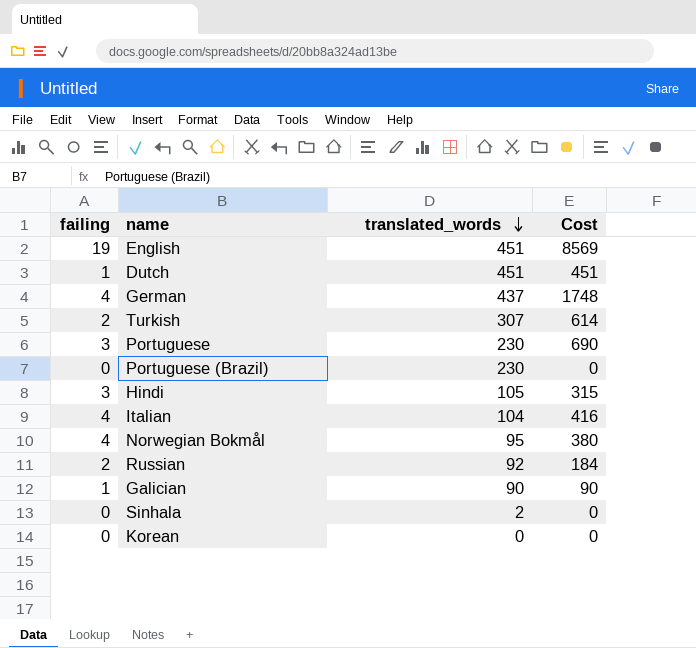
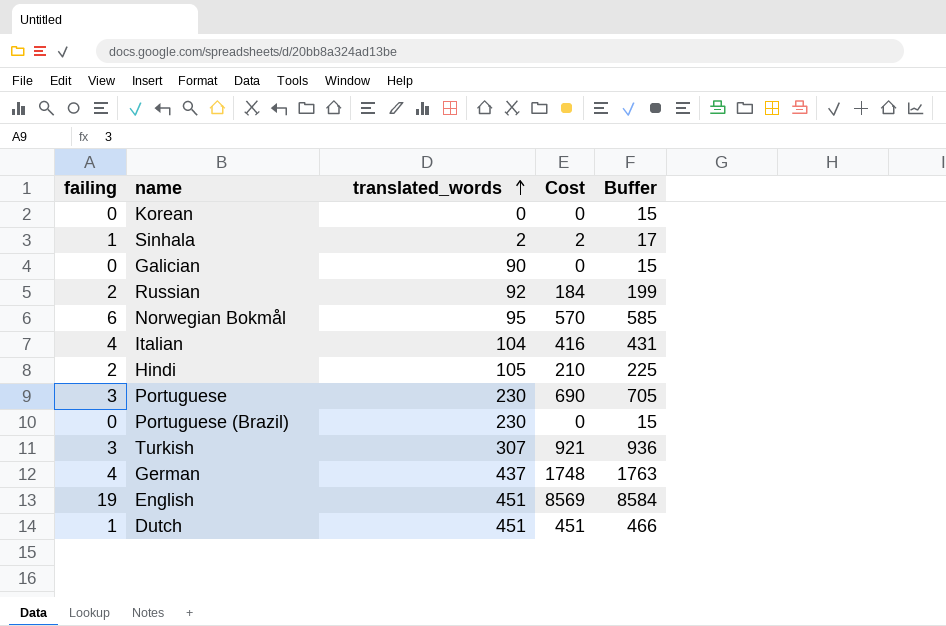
row order: translated_words descending -> translated_words ascending
column Buffer | formula: none -> [Cost] + 15
Sinhala | failing: 0 -> 1
Sinhala | Cost: 0 -> 2
Galician | failing: 1 -> 0
Galician | Cost: 90 -> 0
Norwegian Bokmål | failing: 4 -> 6
Norwegian Bokmål | Cost: 380 -> 570
Hindi | failing: 3 -> 2
Hindi | Cost: 315 -> 210
Turkish | failing: 2 -> 3
Turkish | Cost: 614 -> 921

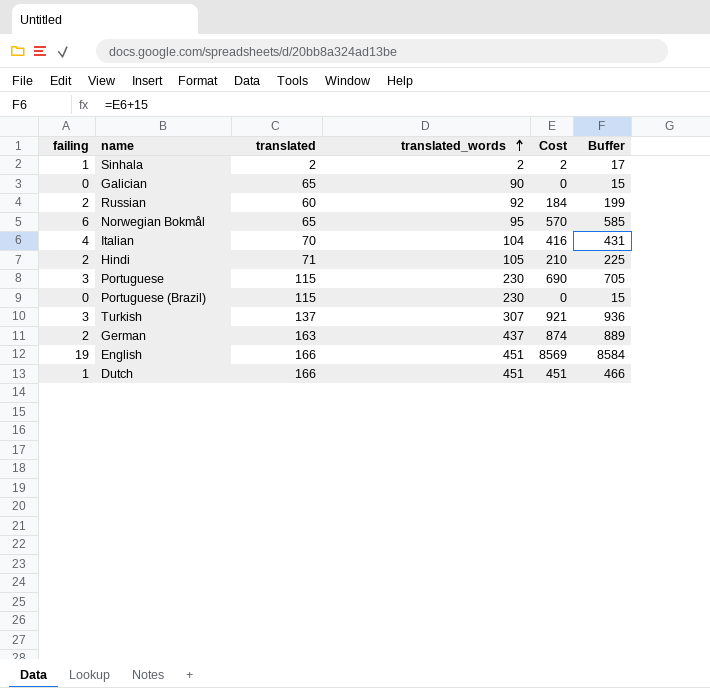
column translated | position: none -> 3
row Korean: 0 | 0 | 0 | 15 -> none
German | failing: 4 -> 2
German | Cost: 1748 -> 874
German | Buffer: 1763 -> 889

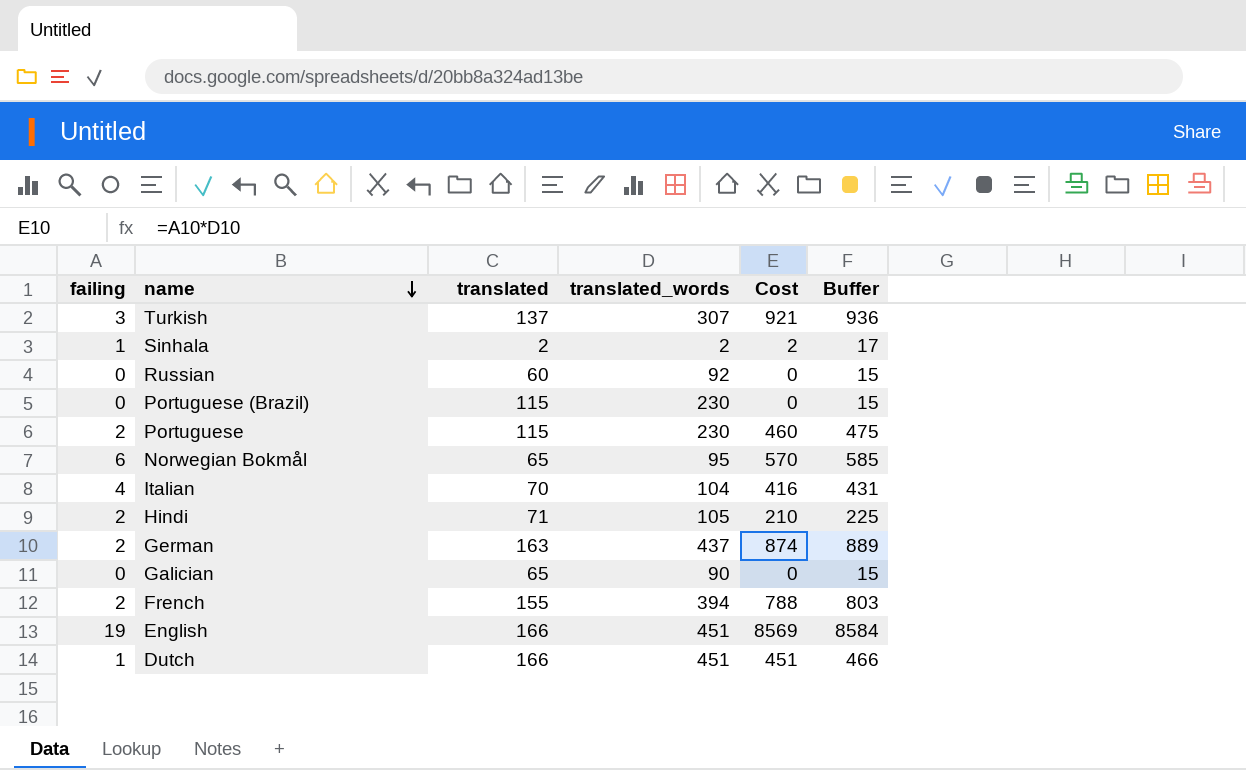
row order: translated_words ascending -> name descending
Russian | failing: 2 -> 0
Russian | Cost: 184 -> 0
Russian | Buffer: 199 -> 15
Portuguese | failing: 3 -> 2
Portuguese | Cost: 690 -> 460
Portuguese | Buffer: 705 -> 475
row French: none -> 2 | 155 | 394 | 788 | 803

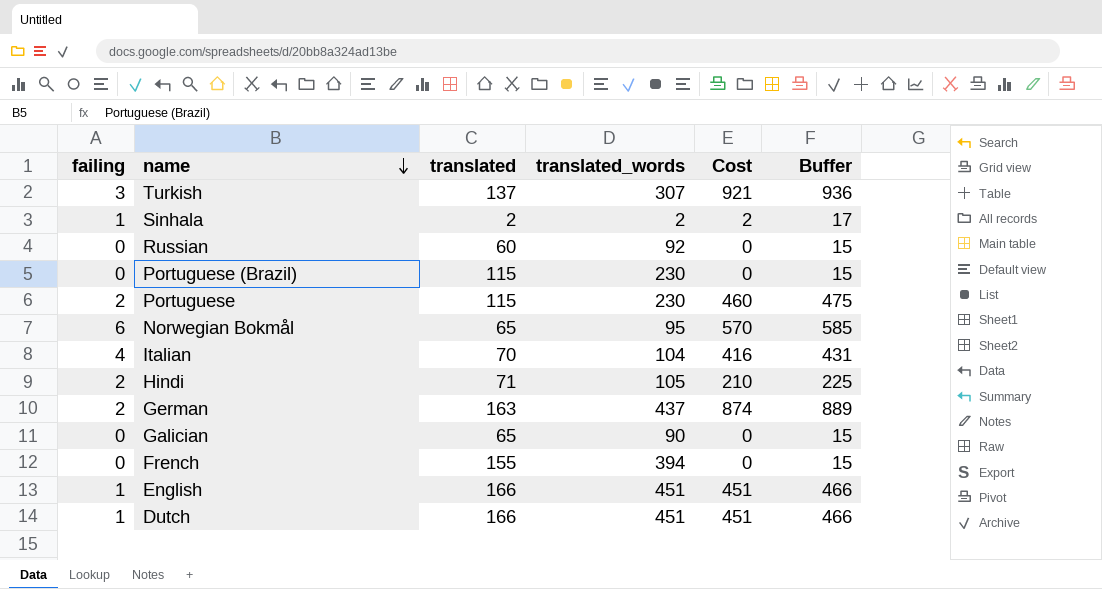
French | failing: 2 -> 0
French | Cost: 788 -> 0
French | Buffer: 803 -> 15
English | failing: 19 -> 1
English | Cost: 8569 -> 451
English | Buffer: 8584 -> 466

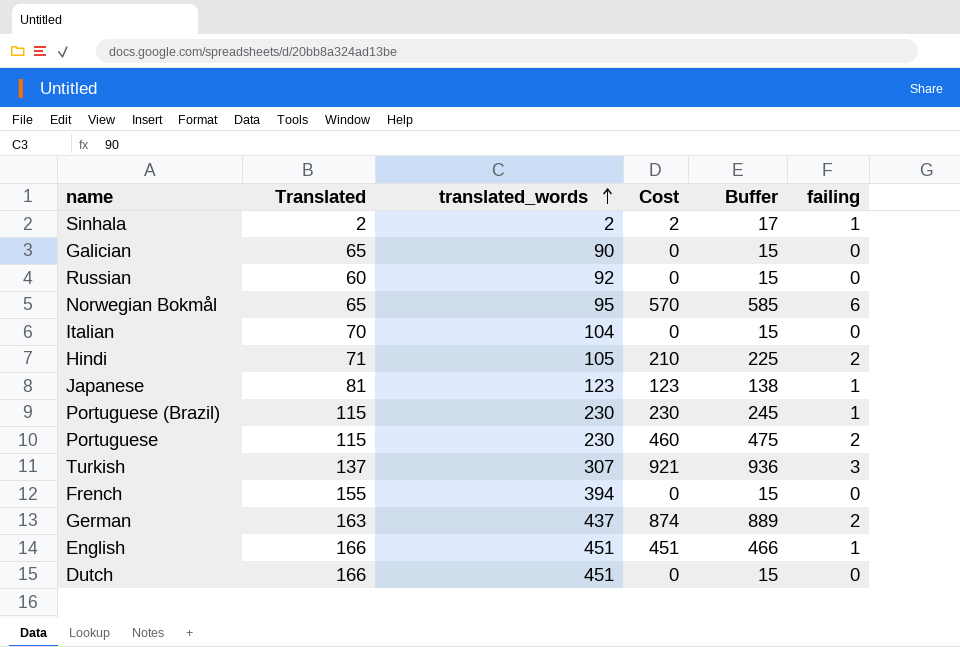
row order: name descending -> translated_words ascending
column name: translated -> Translated
column failing | position: 1 -> 6
Italian | Cost: 416 -> 0
Italian | Buffer: 431 -> 15
Italian | failing: 4 -> 0
row Japanese: none -> 81 | 123 | 123 | 138 | 1
Portuguese (Brazil) | Cost: 0 -> 230
Portuguese (Brazil) | Buffer: 15 -> 245
Portuguese (Brazil) | failing: 0 -> 1
Dutch | Cost: 451 -> 0
Dutch | Buffer: 466 -> 15
Dutch | failing: 1 -> 0

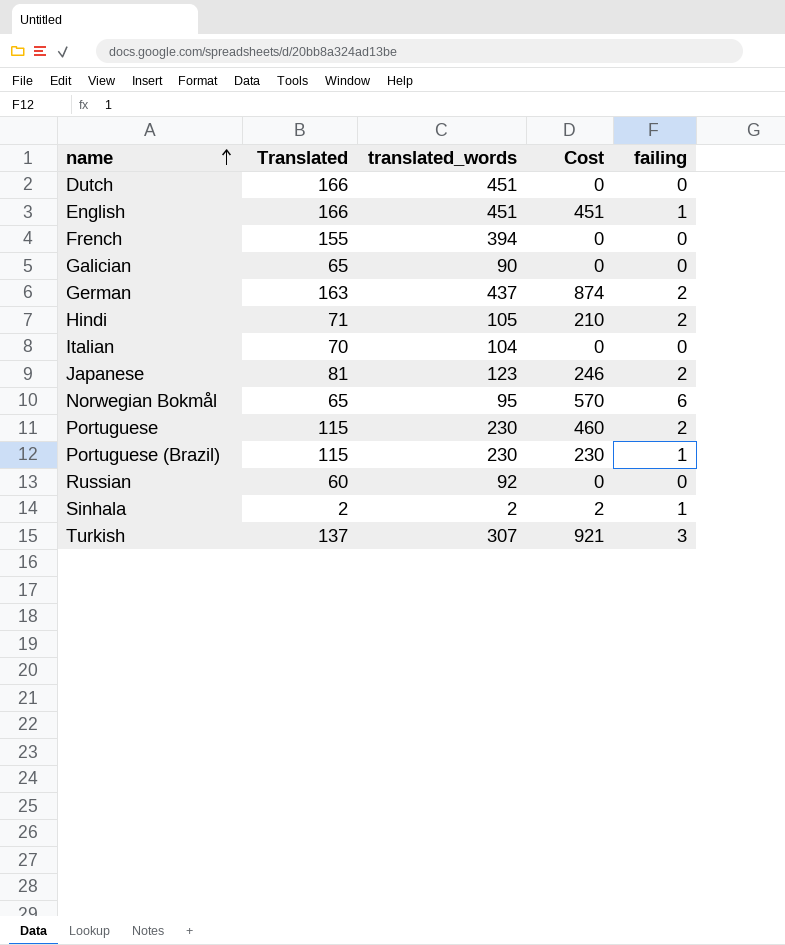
row order: translated_words ascending -> name ascending
column Buffer | formula: [Cost] + 15 -> none
Japanese | Cost: 123 -> 246
Japanese | failing: 1 -> 2

